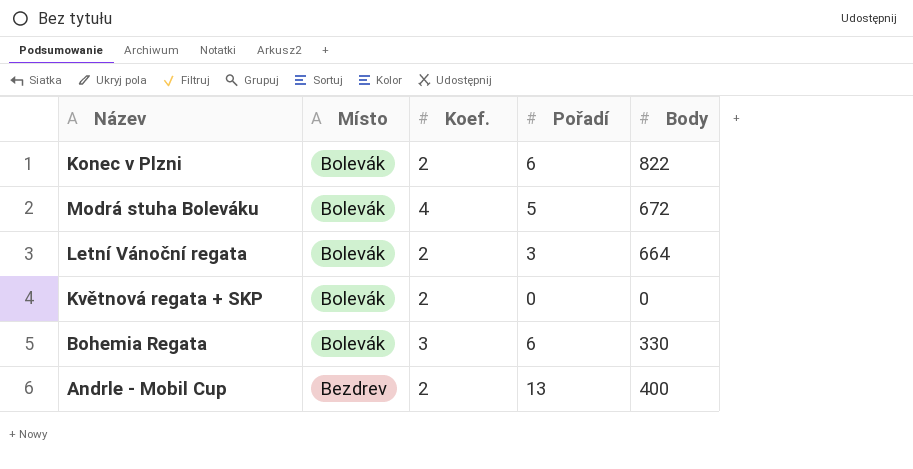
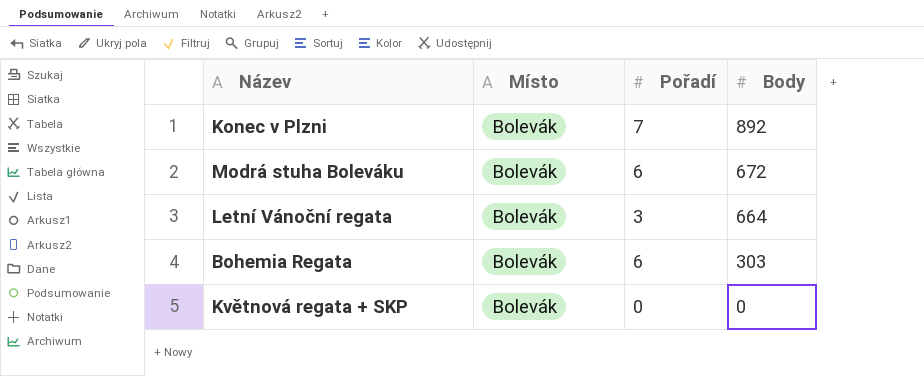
row order: Místo descending -> Body descending
column Koef. | position: 3 -> none
row Andrle - Mobil Cup: Bezdrev | 2 | 13 | 400 -> none
Konec v Plzni | Pořadí: 6 -> 7
Konec v Plzni | Body: 822 -> 892
Modrá stuha Boleváku | Pořadí: 5 -> 6
Bohemia Regata | Body: 330 -> 303

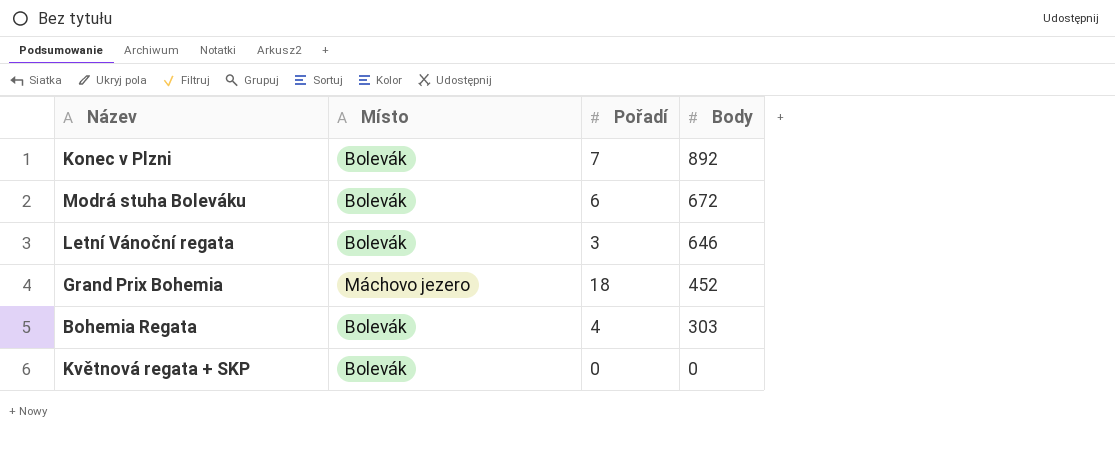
Letní Vánoční regata | Body: 664 -> 646
row Grand Prix Bohemia: none -> Máchovo jezero | 18 | 452
Bohemia Regata | Pořadí: 6 -> 4

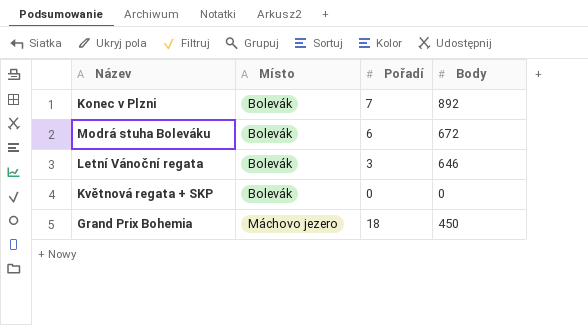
row order: Body descending -> Místo ascending
row Bohemia Regata: Bolevák | 4 | 303 -> none
Grand Prix Bohemia | Body: 452 -> 450

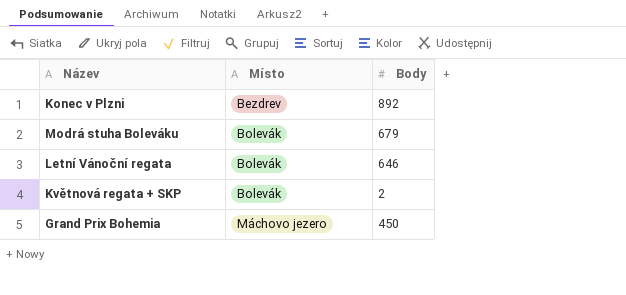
column Pořadí | position: 3 -> none
Konec v Plzni | Místo: Bolevák -> Bezdrev
Modrá stuha Boleváku | Body: 672 -> 679
Květnová regata + SKP | Body: 0 -> 2

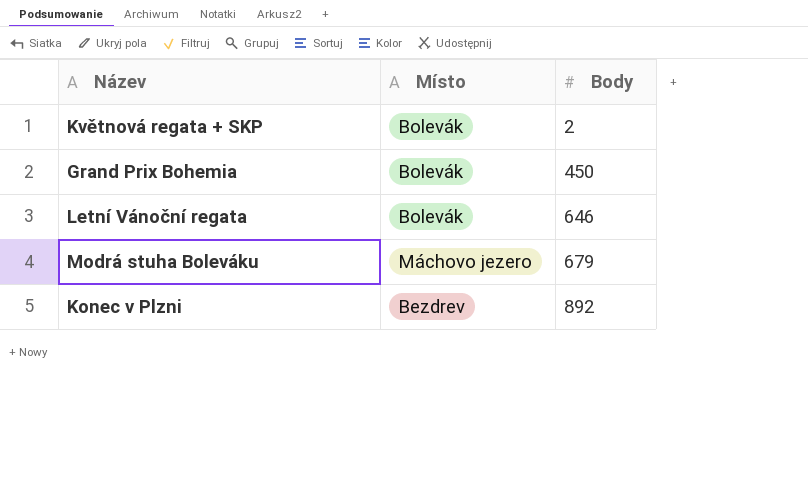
row order: Místo ascending -> Body ascending
Grand Prix Bohemia | Místo: Máchovo jezero -> Bolevák
Modrá stuha Boleváku | Místo: Bolevák -> Máchovo jezero

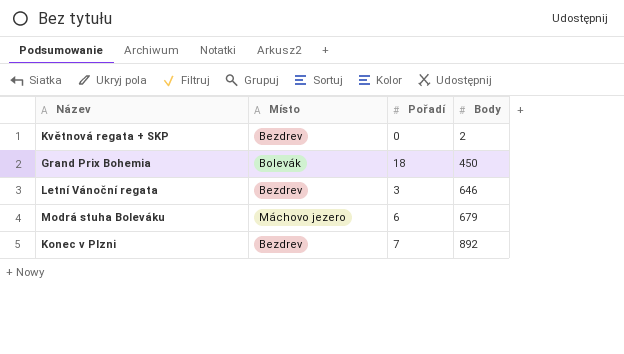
column Pořadí | position: none -> 3
Květnová regata + SKP | Místo: Bolevák -> Bezdrev
Letní Vánoční regata | Místo: Bolevák -> Bezdrev

